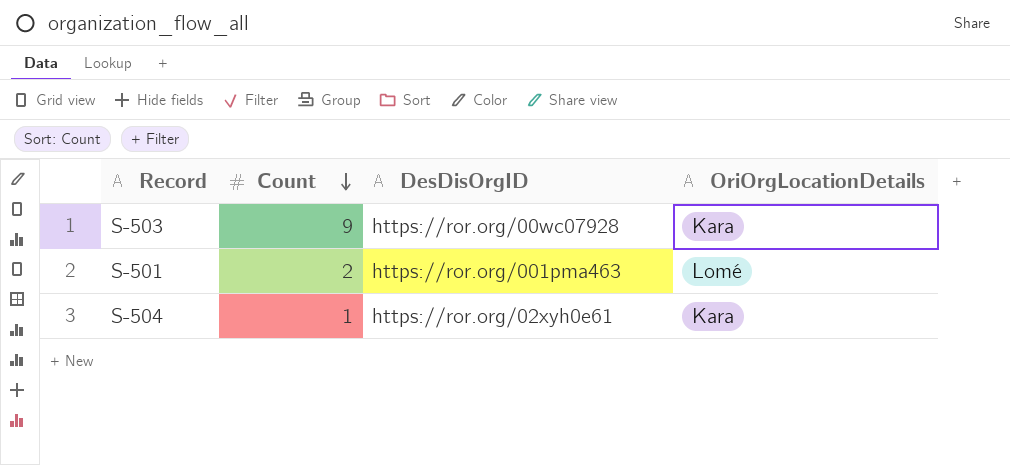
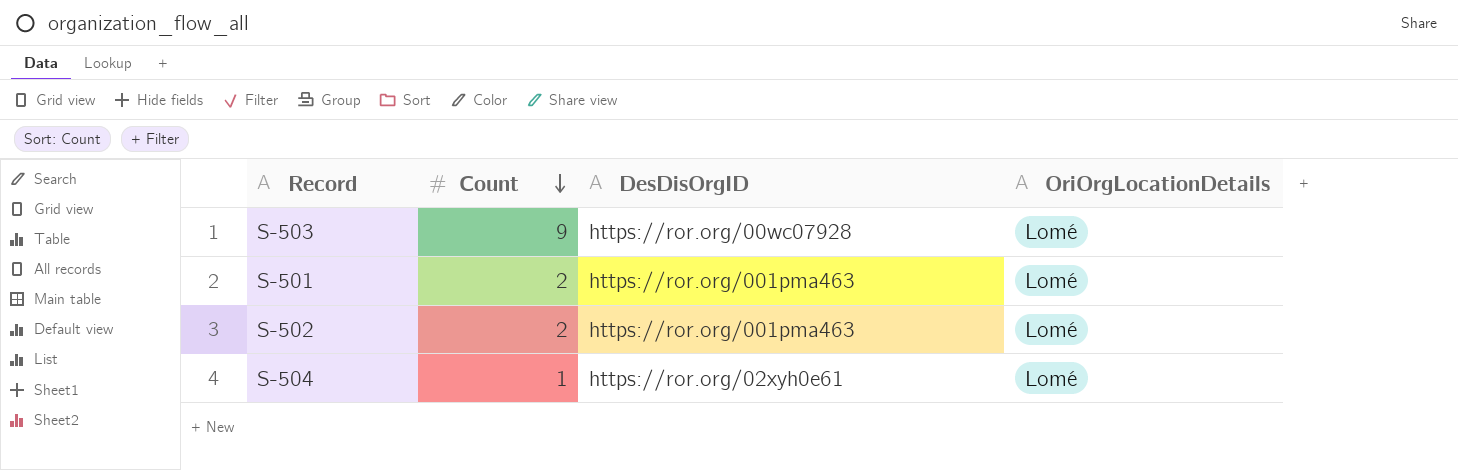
S-503 | OriOrgLocationDetails: Kara -> Lomé
row S-502: none -> 2 | https://ror.org/001pma463 | Lomé
S-504 | OriOrgLocationDetails: Kara -> Lomé

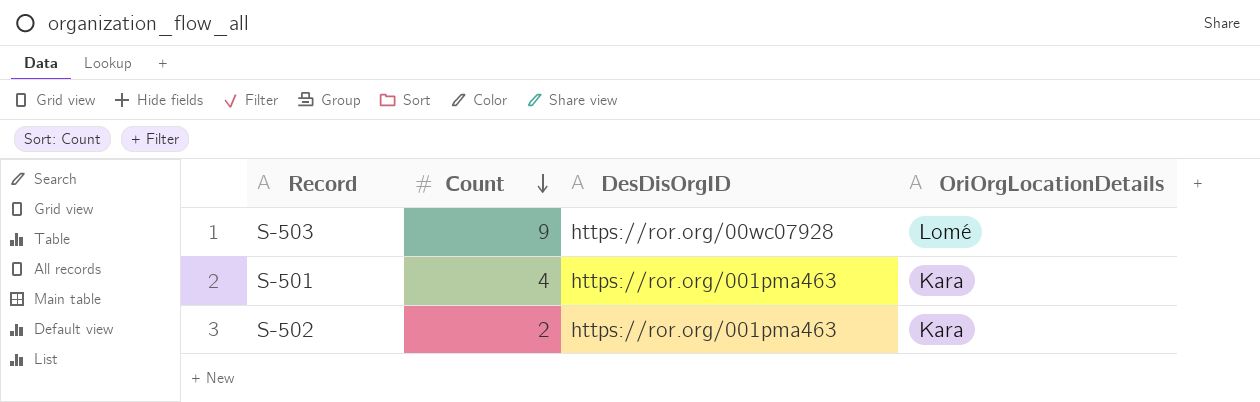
row S-504: 1 | https://ror.org/02xyh0e61 | Lomé -> none
S-501 | Count: 2 -> 4
S-501 | OriOrgLocationDetails: Lomé -> Kara
S-502 | OriOrgLocationDetails: Lomé -> Kara

